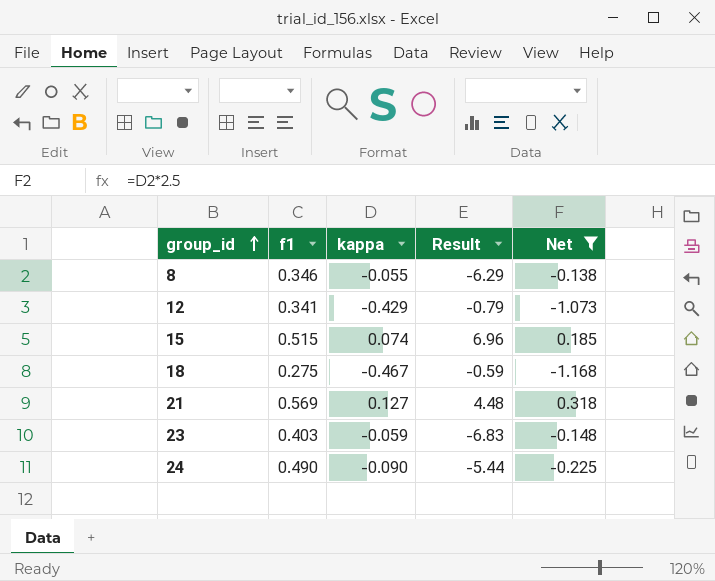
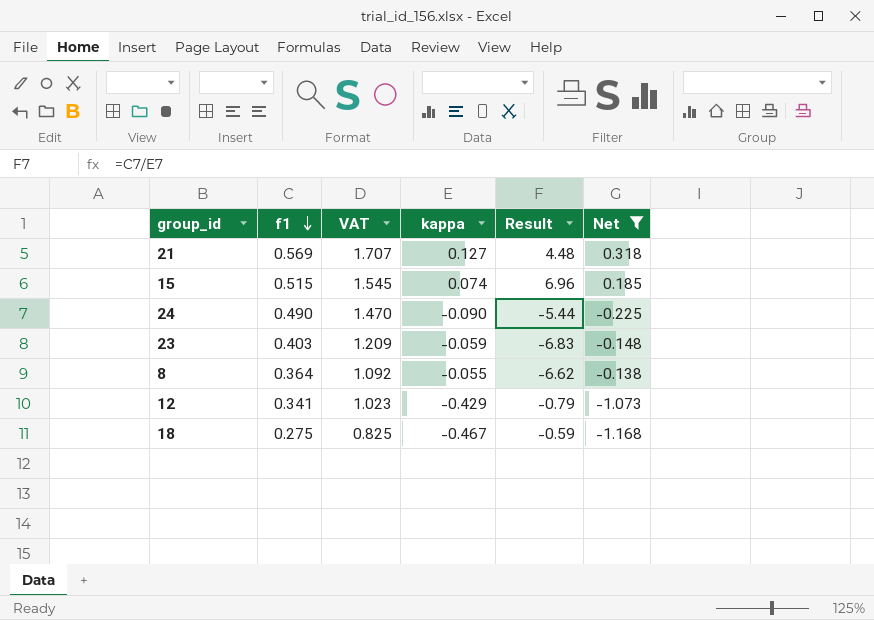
row order: group_id ascending -> f1 descending
column VAT | formula: none -> [f1] * 3
8 | f1: 0.346 -> 0.364
8 | Result: -6.29 -> -6.62

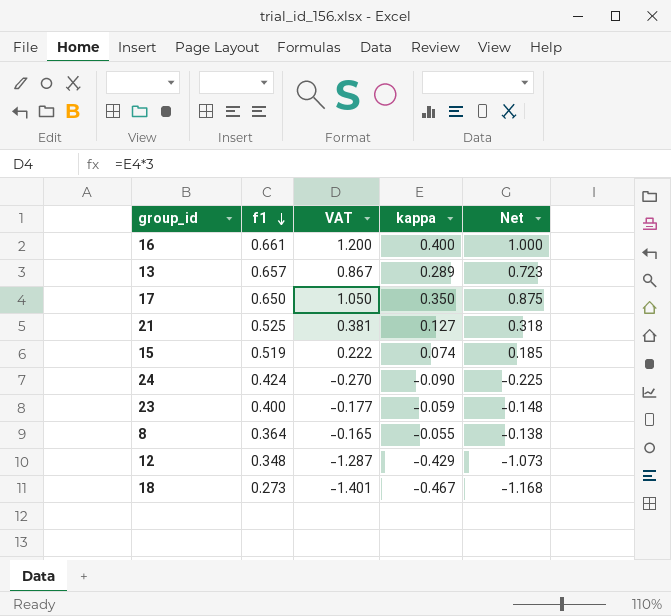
filter: Net <= 0.318 -> none
column Result | formula: [f1] / [kappa] -> none
column VAT | formula: [f1] * 3 -> [kappa] * 3
21 | f1: 0.569 -> 0.525
15 | f1: 0.515 -> 0.519
24 | f1: 0.490 -> 0.424
23 | f1: 0.403 -> 0.400
12 | f1: 0.341 -> 0.348
18 | f1: 0.275 -> 0.273

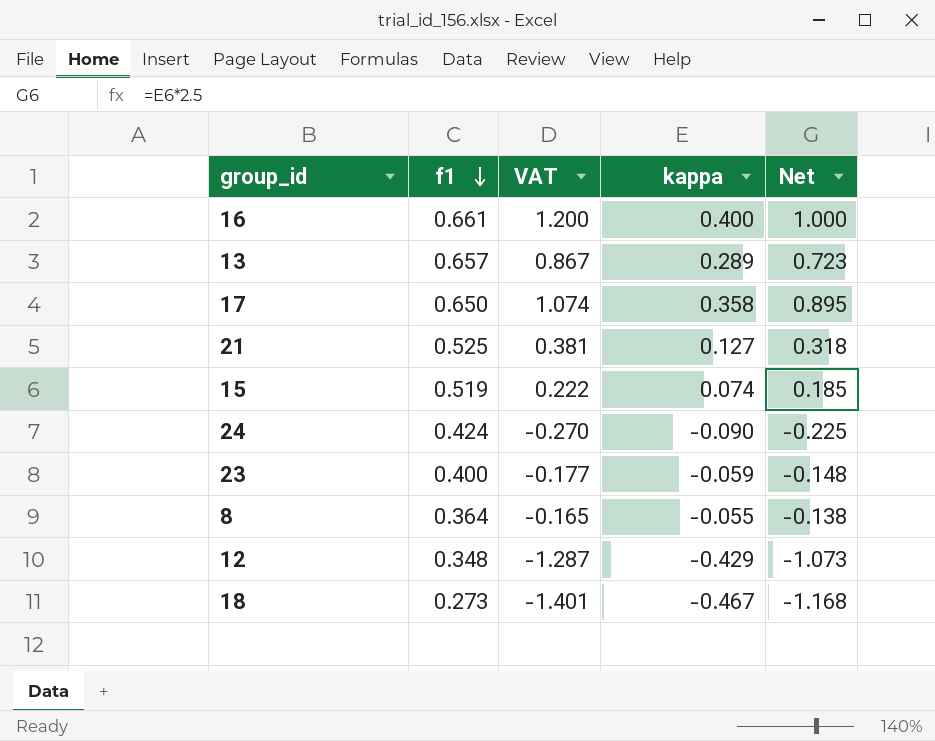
17 | VAT: 1.050 -> 1.074
17 | kappa: 0.350 -> 0.358
17 | Net: 0.875 -> 0.895

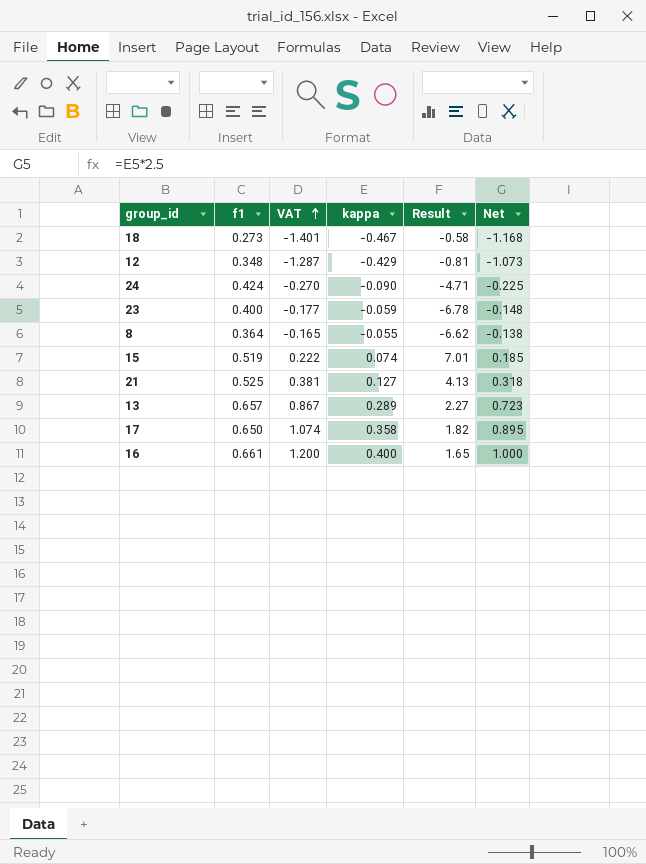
row order: f1 descending -> VAT ascending
column Result | formula: none -> [f1] / [kappa]

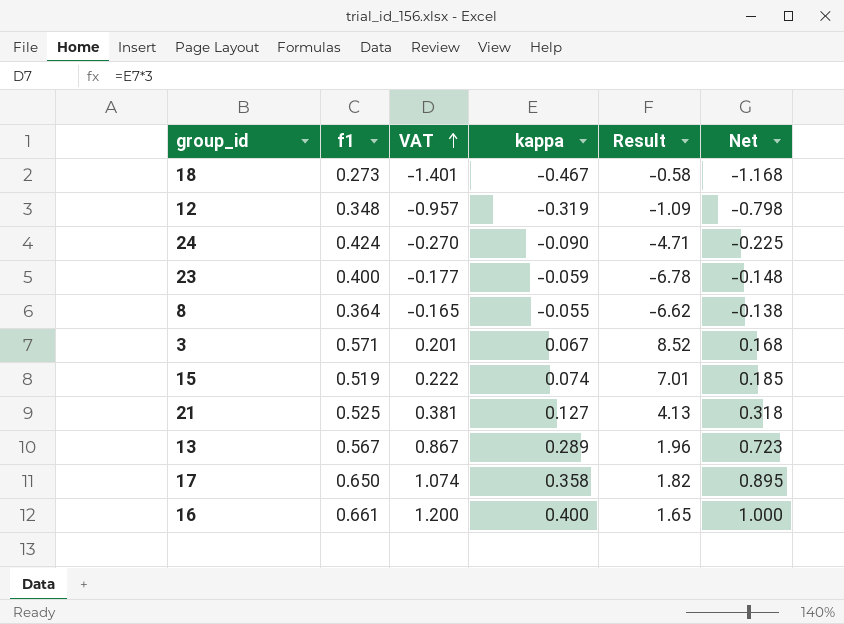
12 | VAT: -1.287 -> -0.957
12 | kappa: -0.429 -> -0.319
12 | Result: -0.81 -> -1.09
12 | Net: -1.073 -> -0.798
row 3: none -> 0.571 | 0.201 | 0.067 | 8.52 | 0.168
13 | f1: 0.657 -> 0.567
13 | Result: 2.27 -> 1.96

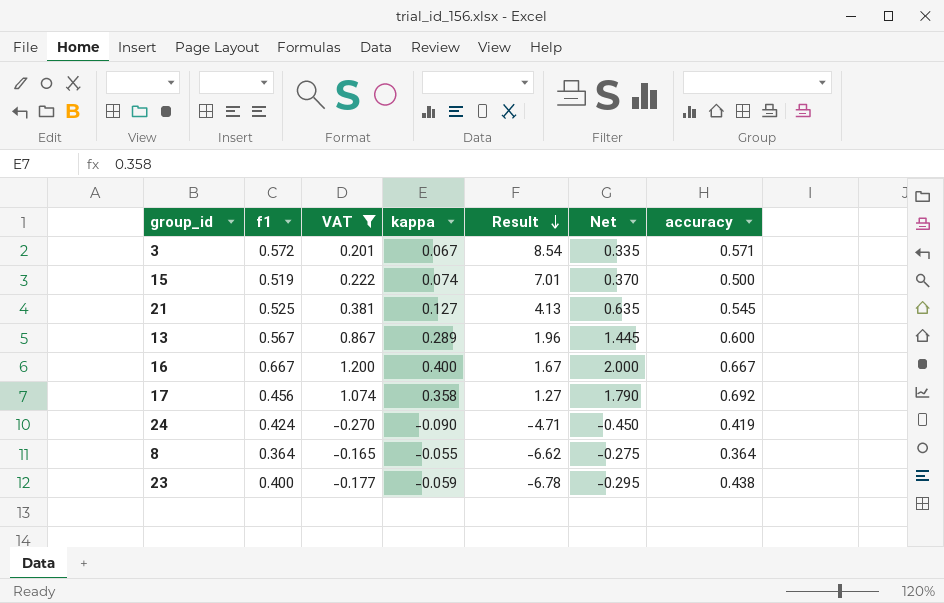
filter: none -> VAT >= -0.270
row order: VAT ascending -> Result descending
column Net | formula: [kappa] * 2.5 -> [kappa] * 5
column accuracy | position: none -> 7
3 | f1: 0.571 -> 0.572
3 | Result: 8.52 -> 8.54
16 | f1: 0.661 -> 0.667
16 | Result: 1.65 -> 1.67
17 | f1: 0.650 -> 0.456
17 | Result: 1.82 -> 1.27

